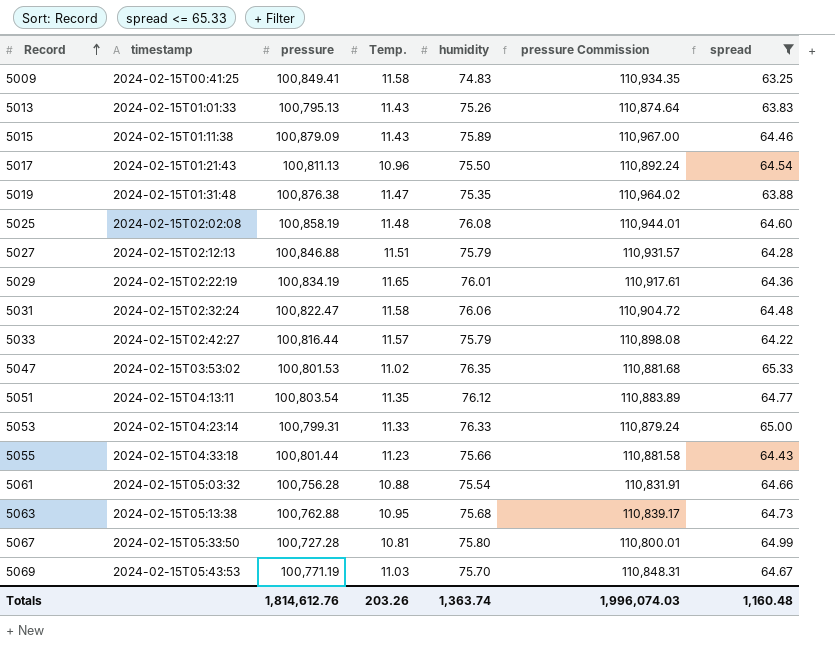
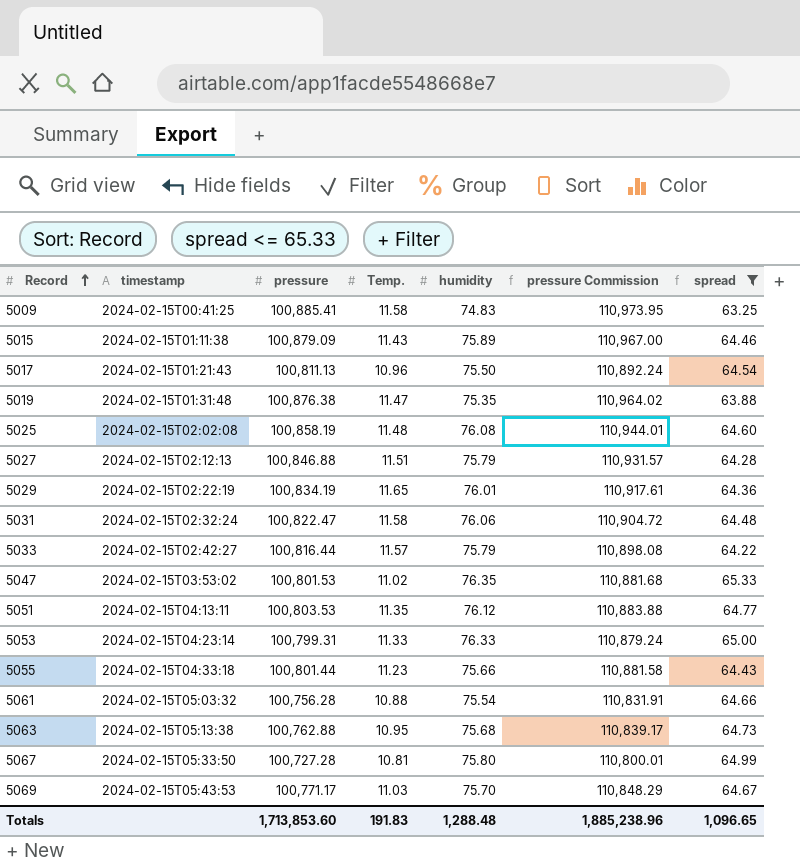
row 5013: 2024-02-15T01:01:33 | 100,795.13 | 11.43 | 75.26 | 110,874.64 | 63.83 -> none
5009 | pressure: 100,849.41 -> 100,885.41
5009 | pressure Commission: 110,934.35 -> 110,973.95
5051 | pressure: 100,803.54 -> 100,803.53
5051 | pressure Commission: 110,883.89 -> 110,883.88
5069 | pressure: 100,771.19 -> 100,771.17
5069 | pressure Commission: 110,848.31 -> 110,848.29
Totals | pressure: 1,814,612.76 -> 1,713,853.60
Totals | Temp.: 203.26 -> 191.83
Totals | humidity: 1,363.74 -> 1,288.48
Totals | pressure Commission: 1,996,074.03 -> 1,885,238.96
Totals | spread: 1,160.48 -> 1,096.65

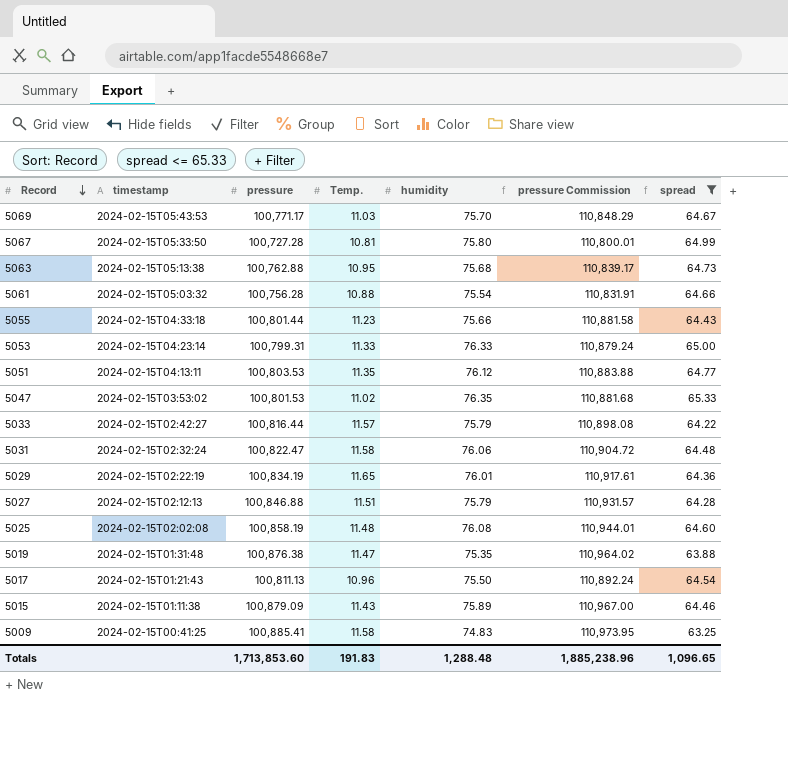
row order: Record ascending -> Record descending

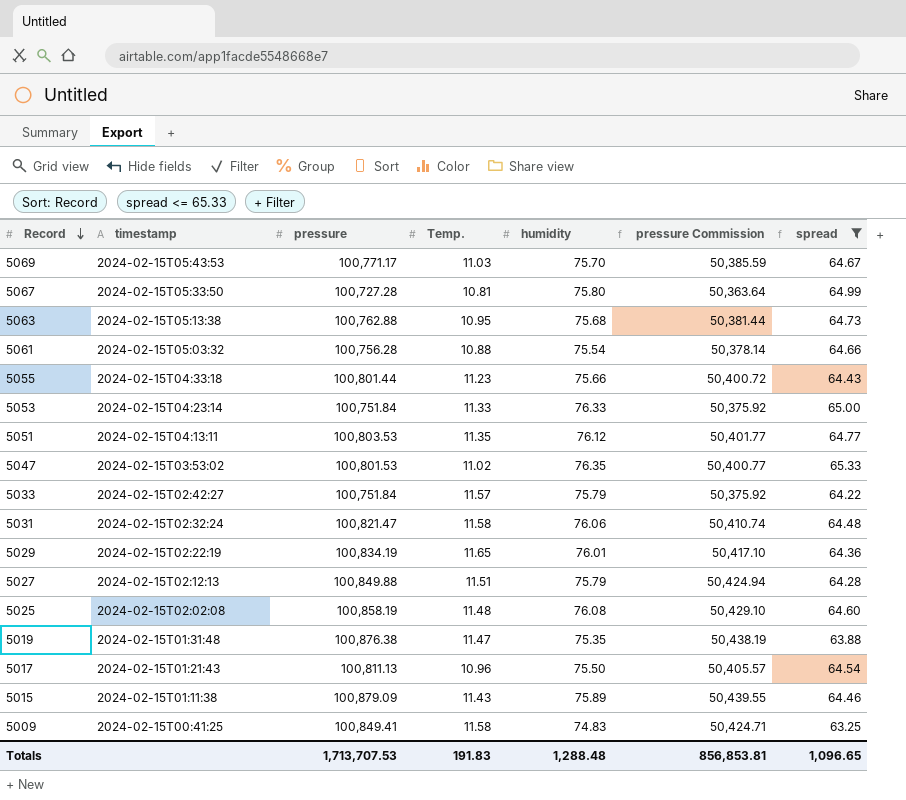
column pressure Commission | formula: [pressure] * 1.1 -> [pressure] * 0.5
5053 | pressure: 100,799.31 -> 100,751.84
5033 | pressure: 100,816.44 -> 100,751.84
5031 | pressure: 100,822.47 -> 100,821.47
5027 | pressure: 100,846.88 -> 100,849.88
5009 | pressure: 100,885.41 -> 100,849.41
Totals | pressure: 1,713,853.60 -> 1,713,707.53
Totals | pressure Commission: 1,885,238.96 -> 856,853.81

